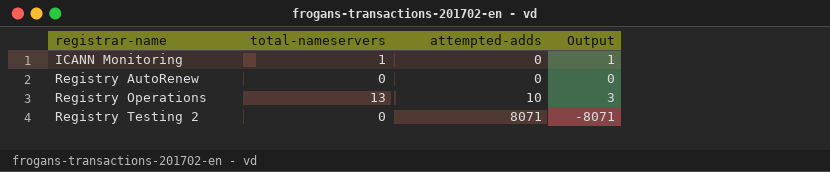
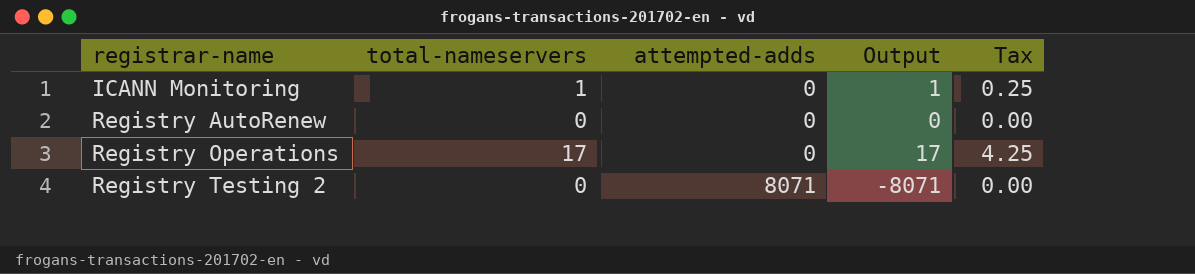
column Tax | formula: none -> [total-nameservers] * 0.25
Registry Operations | total-nameservers: 13 -> 17
Registry Operations | attempted-adds: 10 -> 0
Registry Operations | Output: 3 -> 17

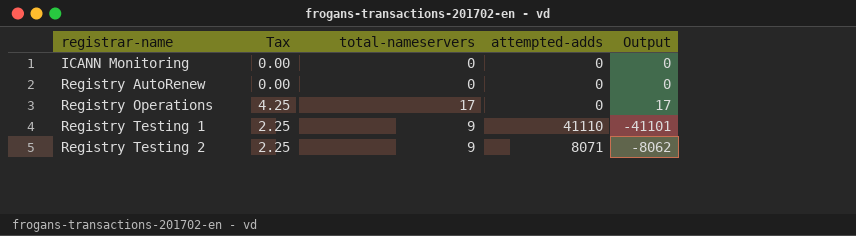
column Tax | position: 5 -> 2
ICANN Monitoring | Tax: 0.25 -> 0.00
ICANN Monitoring | total-nameservers: 1 -> 0
ICANN Monitoring | Output: 1 -> 0
row Registry Testing 1: none -> 2.25 | 9 | 41110 | -41101
Registry Testing 2 | Tax: 0.00 -> 2.25
Registry Testing 2 | total-nameservers: 0 -> 9
Registry Testing 2 | Output: -8071 -> -8062

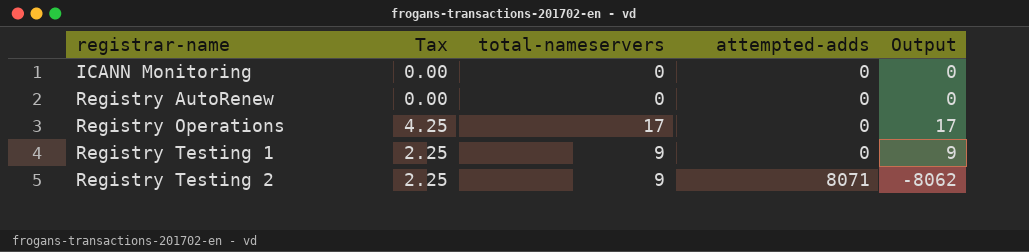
Registry Testing 1 | attempted-adds: 41110 -> 0
Registry Testing 1 | Output: -41101 -> 9

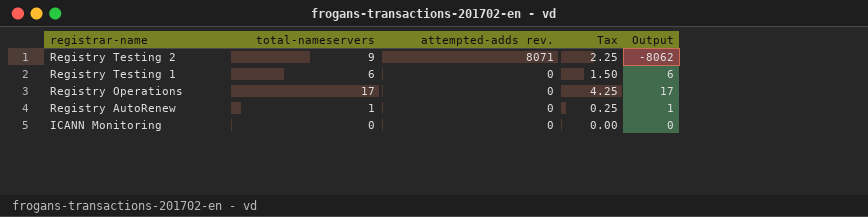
row order: registrar-name ascending -> registrar-name descending
column name: attempted-adds -> attempted-adds rev.
column Tax | position: 2 -> 4
Registry Testing 1 | total-nameservers: 9 -> 6
Registry Testing 1 | Tax: 2.25 -> 1.50
Registry Testing 1 | Output: 9 -> 6
Registry AutoRenew | total-nameservers: 0 -> 1
Registry AutoRenew | Tax: 0.00 -> 0.25
Registry AutoRenew | Output: 0 -> 1

